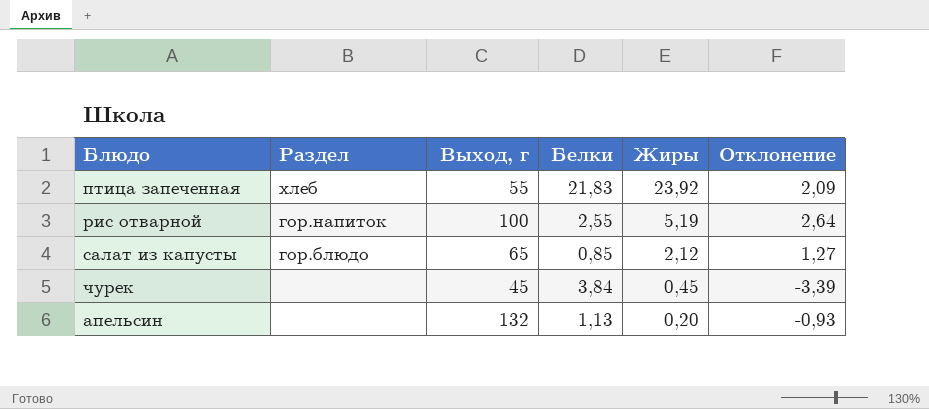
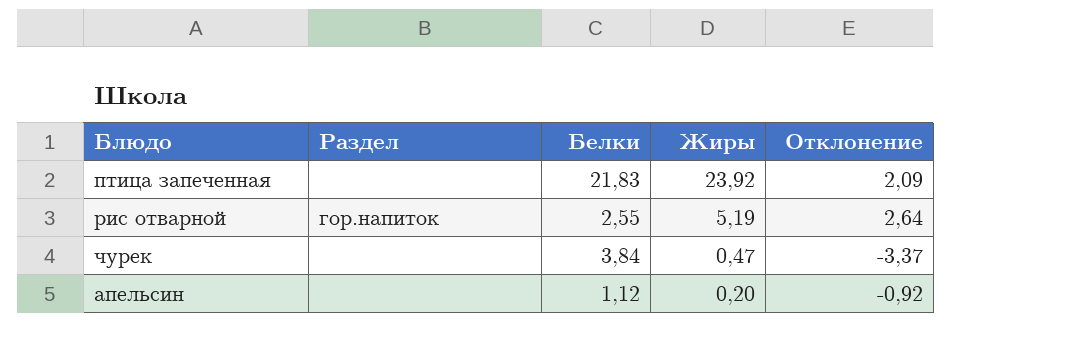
column Выход, г | position: 3 -> none
row салат из капусты: гор.блюдо | 65 | 0,85 | 2,12 | 1,27 -> none
птица запеченная | Раздел: хлеб -> none
чурек | Жиры: 0,45 -> 0,47
чурек | Отклонение: -3,39 -> -3,37
апельсин | Белки: 1,13 -> 1,12
апельсин | Отклонение: -0,93 -> -0,92

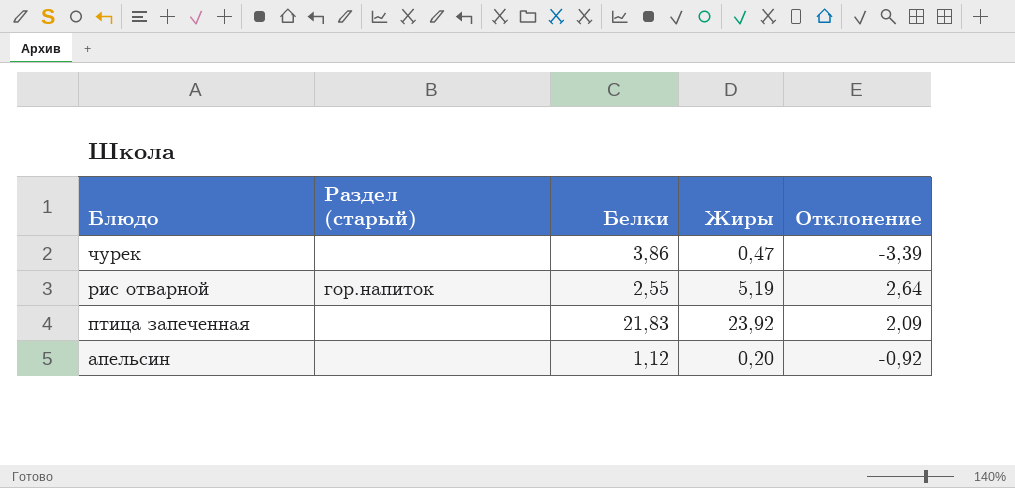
row order: Жиры descending -> Блюдо descending
column name: Раздел -> Раздел (старый)
чурек | Белки: 3,84 -> 3,86
чурек | Отклонение: -3,37 -> -3,39

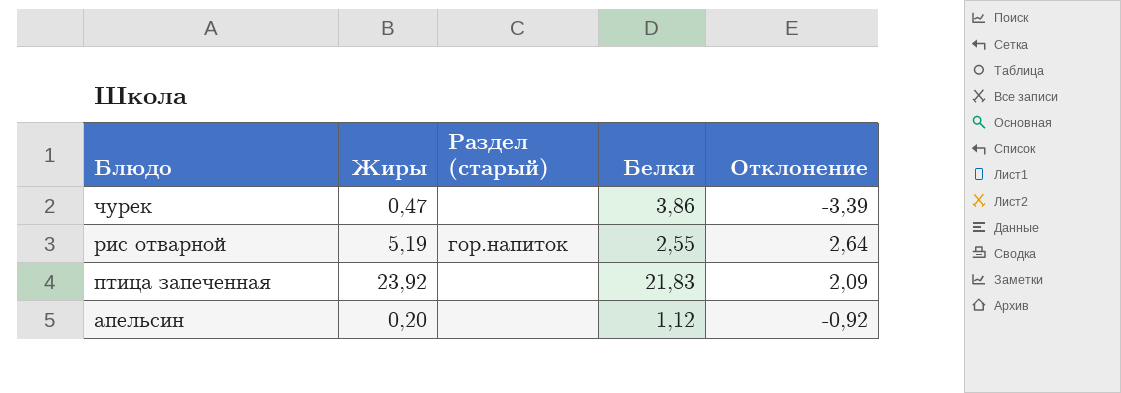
column Жиры | position: 4 -> 2

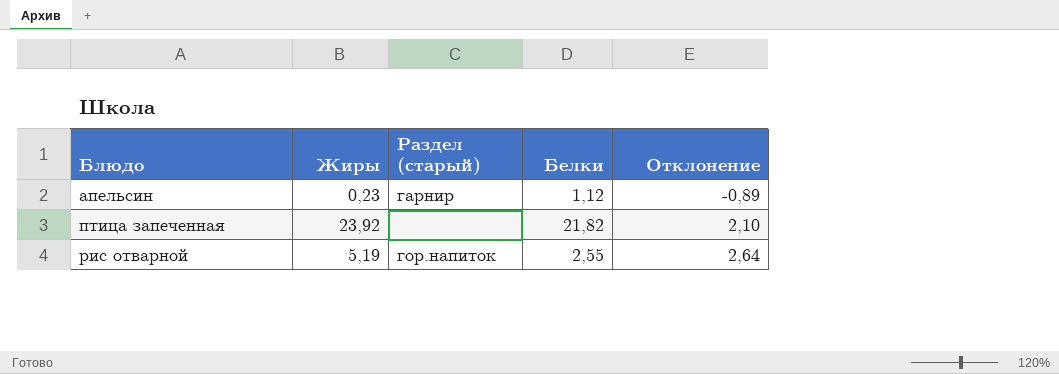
row order: Блюдо descending -> Блюдо ascending
row чурек: 0,47 | none | 3,86 | -3,39 -> none
апельсин | Жиры: 0,20 -> 0,23
апельсин | Раздел (старый): none -> гарнир
апельсин | Отклонение: -0,92 -> -0,89
птица запеченная | Белки: 21,83 -> 21,82
птица запеченная | Отклонение: 2,09 -> 2,10

